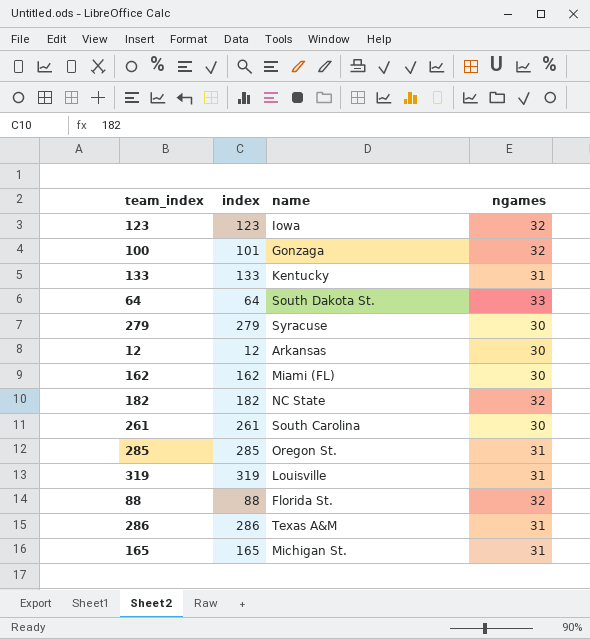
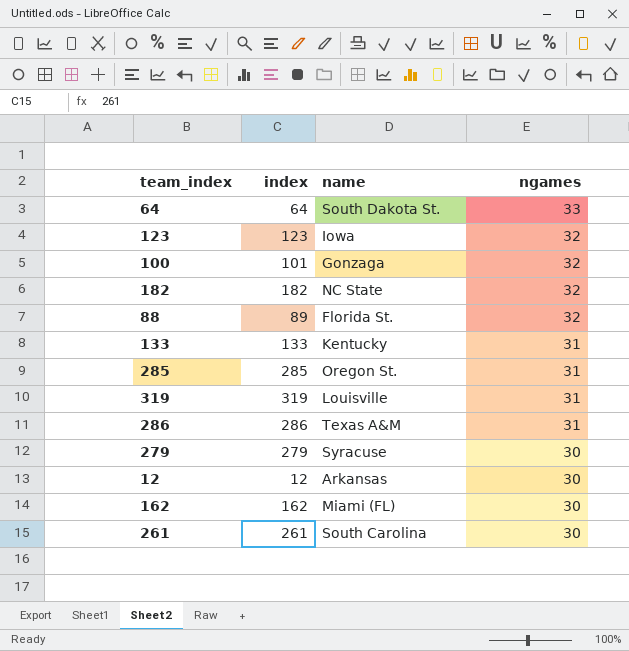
row order: none -> ngames descending
row 165: 165 | Michigan St. | 31 -> none
88 | index: 88 -> 89

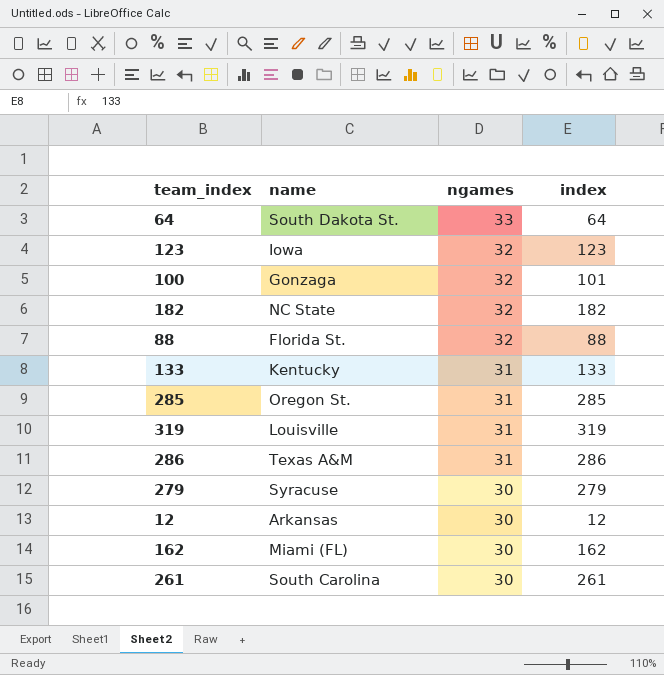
column index | position: 2 -> 4
88 | index: 89 -> 88

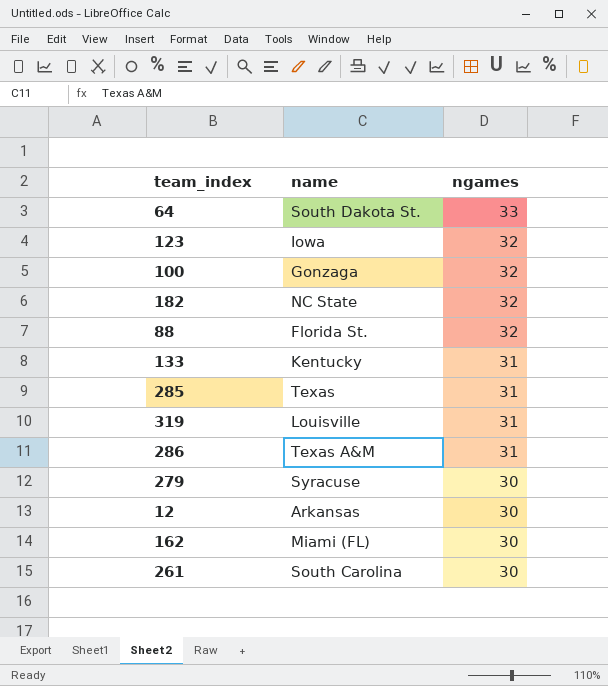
column index | position: 4 -> none
285 | name: Oregon St. -> Texas

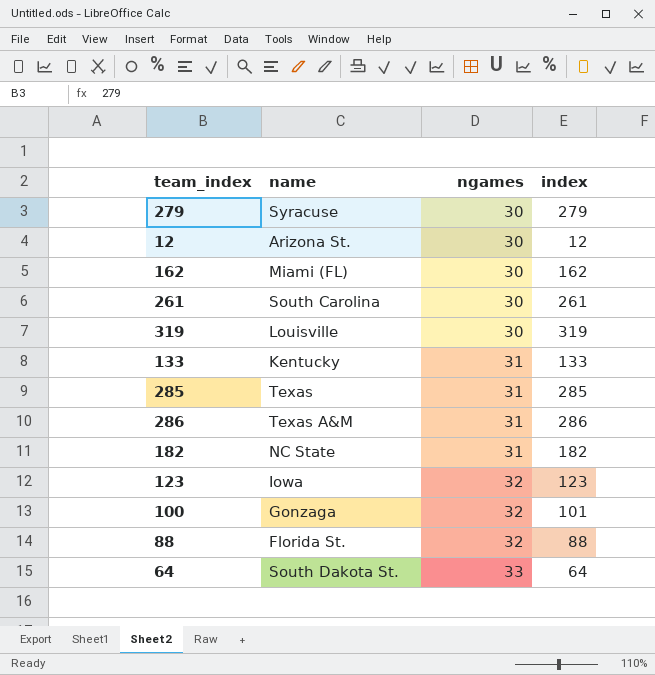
row order: ngames descending -> ngames ascending
column index | position: none -> 4
12 | name: Arkansas -> Arizona St.
319 | ngames: 31 -> 30
182 | ngames: 32 -> 31

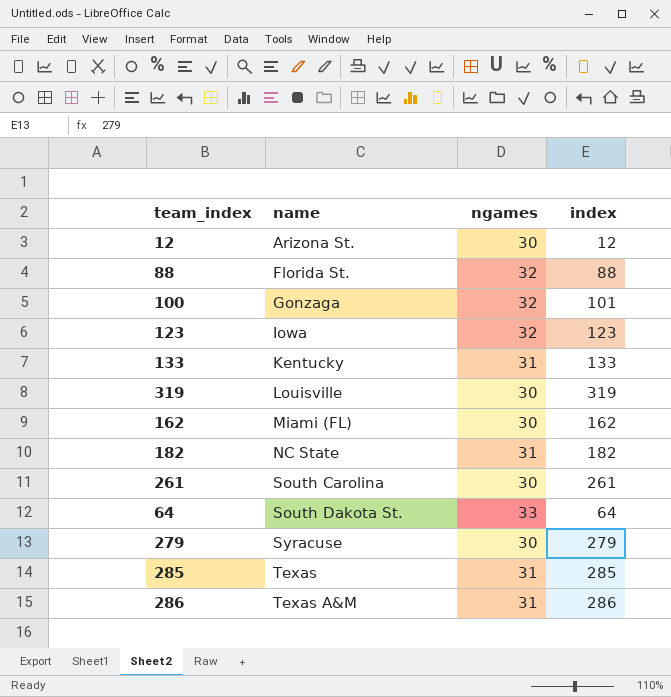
row order: ngames ascending -> name ascending

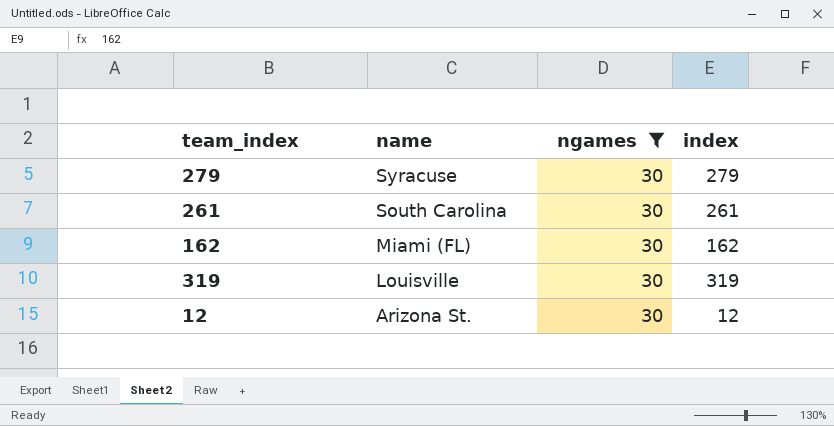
filter: none -> ngames = 30
row order: name ascending -> name descending

